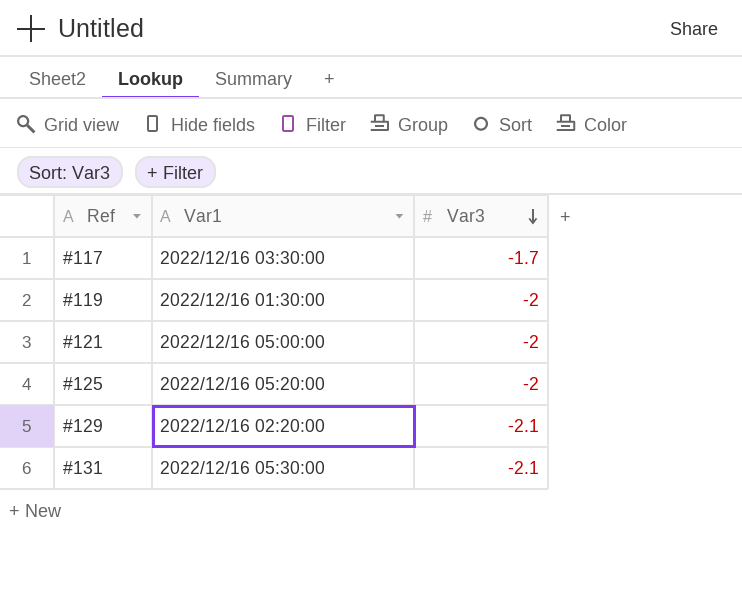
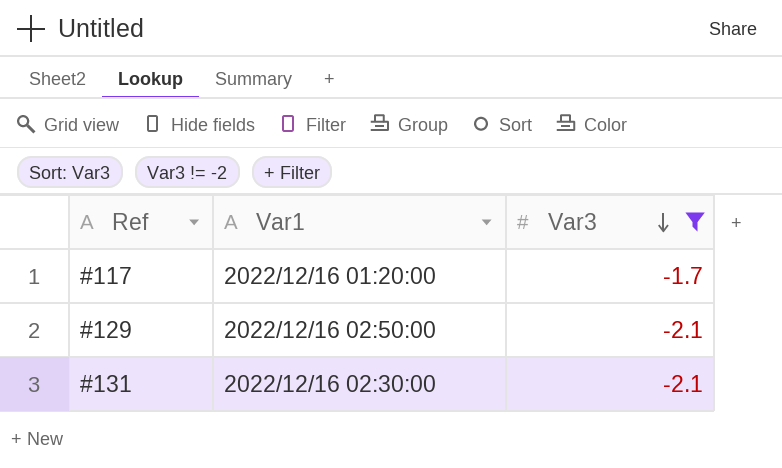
filter: none -> Var3 != -2
#117 | Var1: 2022/12/16 03:30:00 -> 2022/12/16 01:20:00
#129 | Var1: 2022/12/16 02:20:00 -> 2022/12/16 02:50:00
#131 | Var1: 2022/12/16 05:30:00 -> 2022/12/16 02:30:00

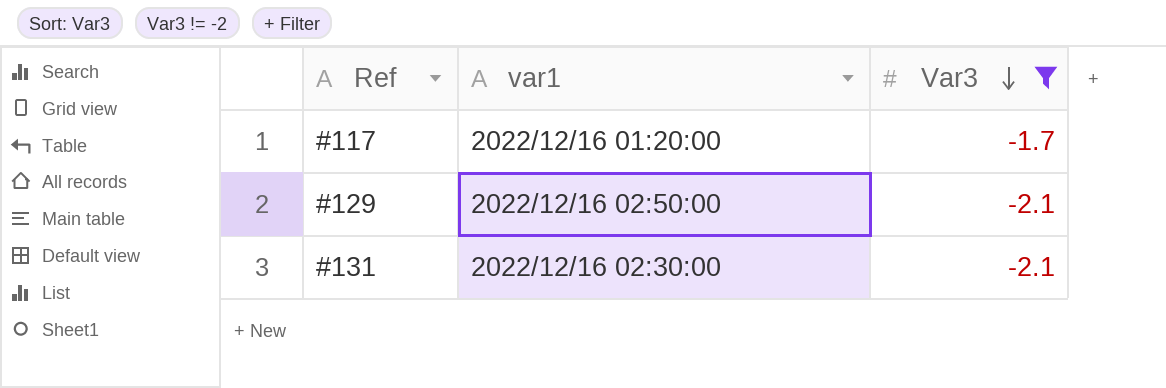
column name: Var1 -> var1

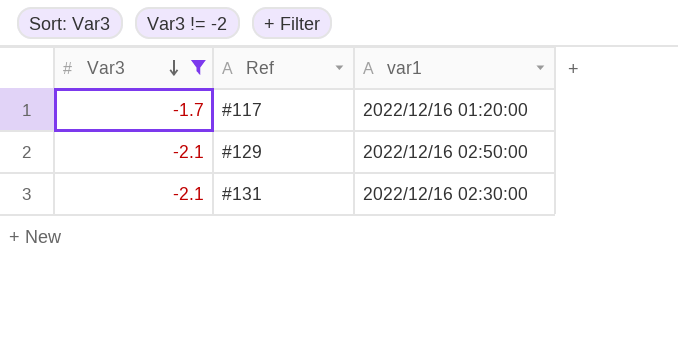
column Var3 | position: 3 -> 1

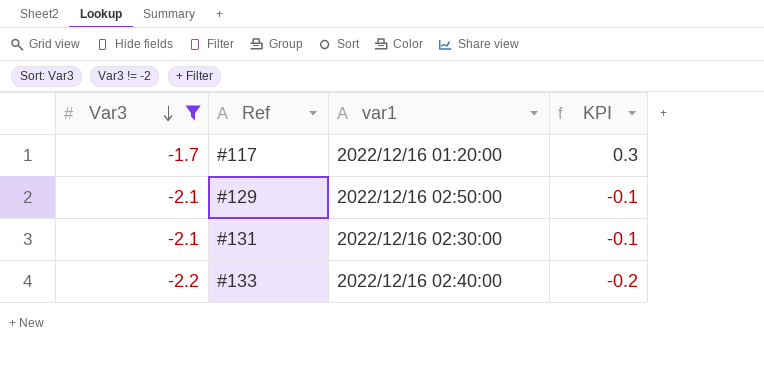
column KPI | formula: none -> [Var3] + 2
row #133: none -> -2.2 | 2022/12/16 02:40:00 | -0.2

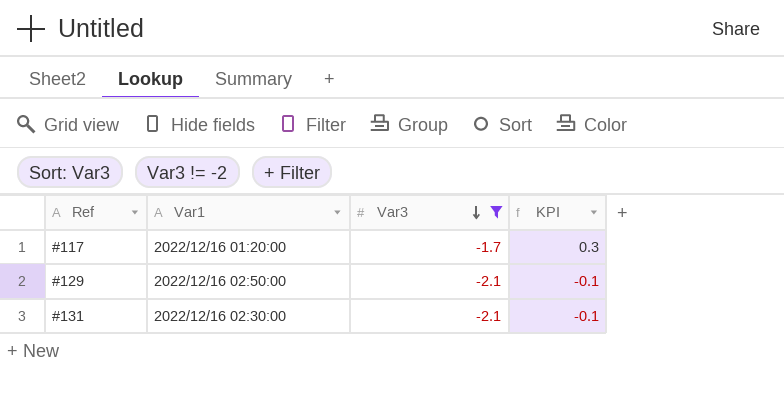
column name: var1 -> Var1
column Var3 | position: 1 -> 3
row #133: -2.2 | 2022/12/16 02:40:00 | -0.2 -> none

